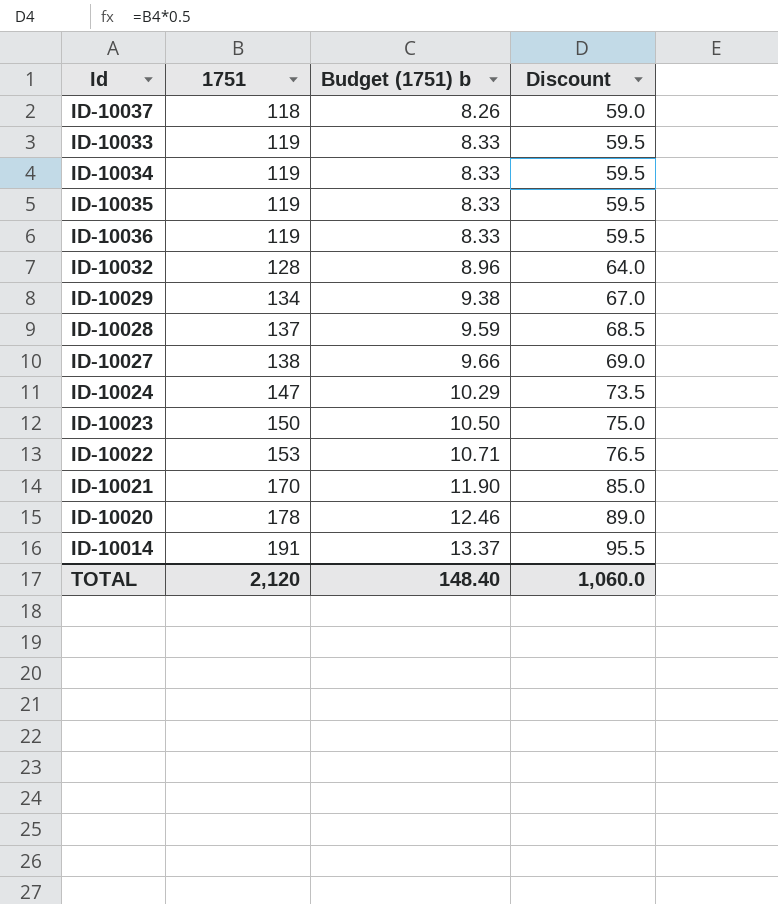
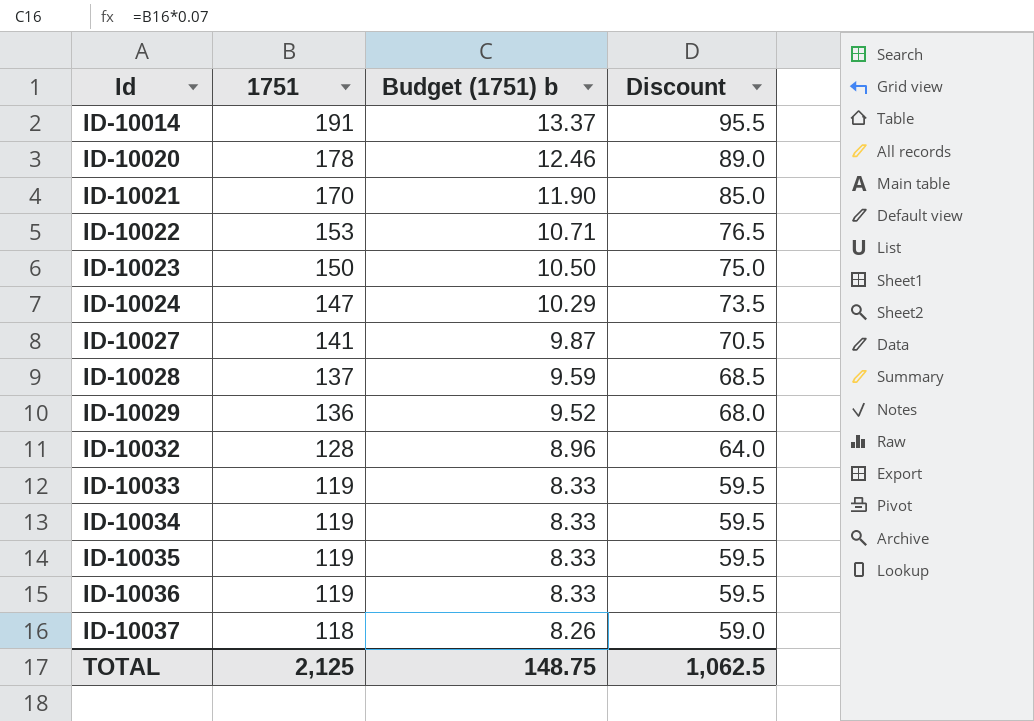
row order: 1751 ascending -> Id ascending
ID-10027 | 1751: 138 -> 141
ID-10027 | Budget (1751) b: 9.66 -> 9.87
ID-10027 | Discount: 69.0 -> 70.5
ID-10029 | 1751: 134 -> 136
ID-10029 | Budget (1751) b: 9.38 -> 9.52
ID-10029 | Discount: 67.0 -> 68.0
TOTAL | 1751: 2,120 -> 2,125
TOTAL | Budget (1751) b: 148.40 -> 148.75
TOTAL | Discount: 1,060.0 -> 1,062.5

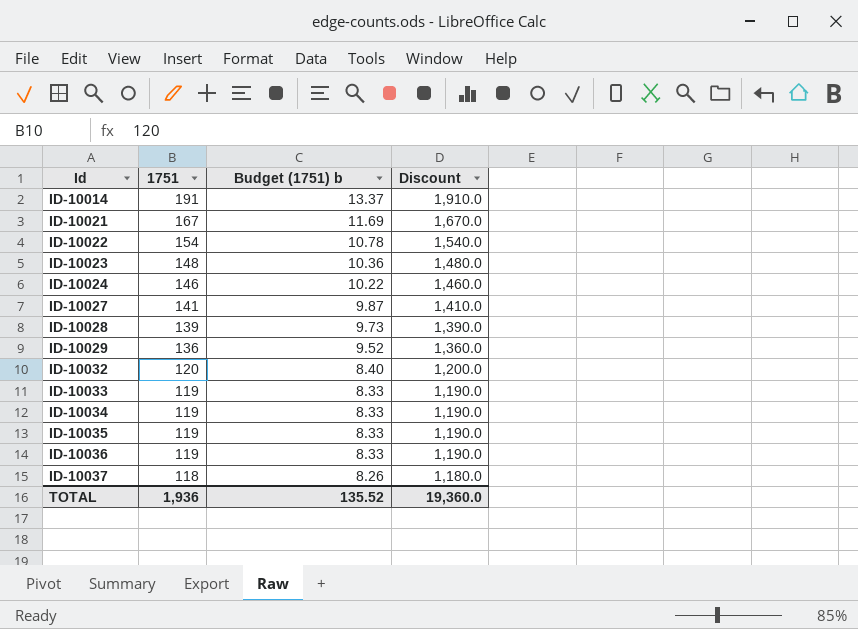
column Discount | formula: [1751] * 0.5 -> [1751] * 10
row ID-10020: 178 | 12.46 | 89.0 -> none
ID-10021 | 1751: 170 -> 167
ID-10021 | Budget (1751) b: 11.90 -> 11.69
ID-10022 | 1751: 153 -> 154
ID-10022 | Budget (1751) b: 10.71 -> 10.78
ID-10023 | 1751: 150 -> 148
ID-10023 | Budget (1751) b: 10.50 -> 10.36
ID-10024 | 1751: 147 -> 146
ID-10024 | Budget (1751) b: 10.29 -> 10.22
ID-10028 | 1751: 137 -> 139
ID-10028 | Budget (1751) b: 9.59 -> 9.73
ID-10032 | 1751: 128 -> 120
ID-10032 | Budget (1751) b: 8.96 -> 8.40
TOTAL | 1751: 2,125 -> 1,936
TOTAL | Budget (1751) b: 148.75 -> 135.52
TOTAL | Discount: 1,062.5 -> 19,360.0

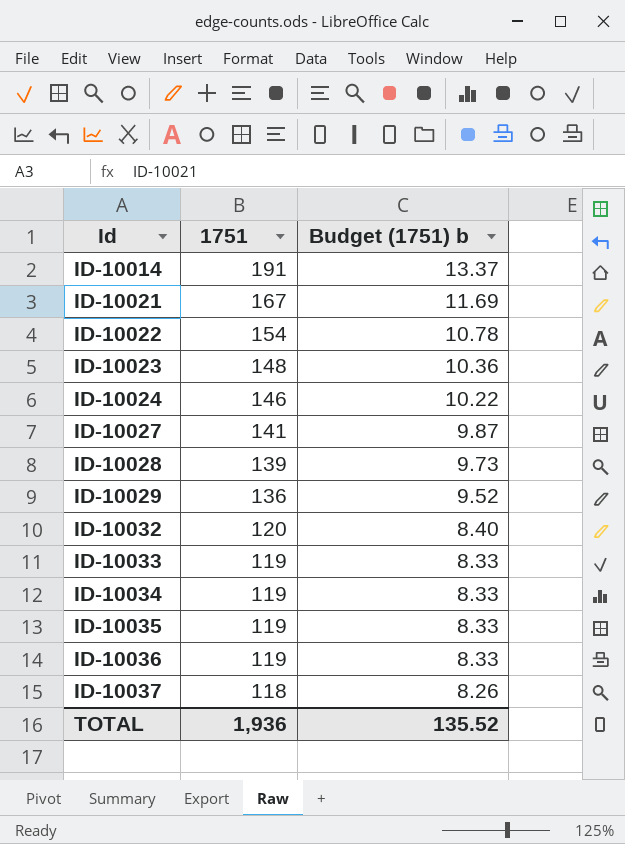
column Discount | formula: [1751] * 10 -> none

